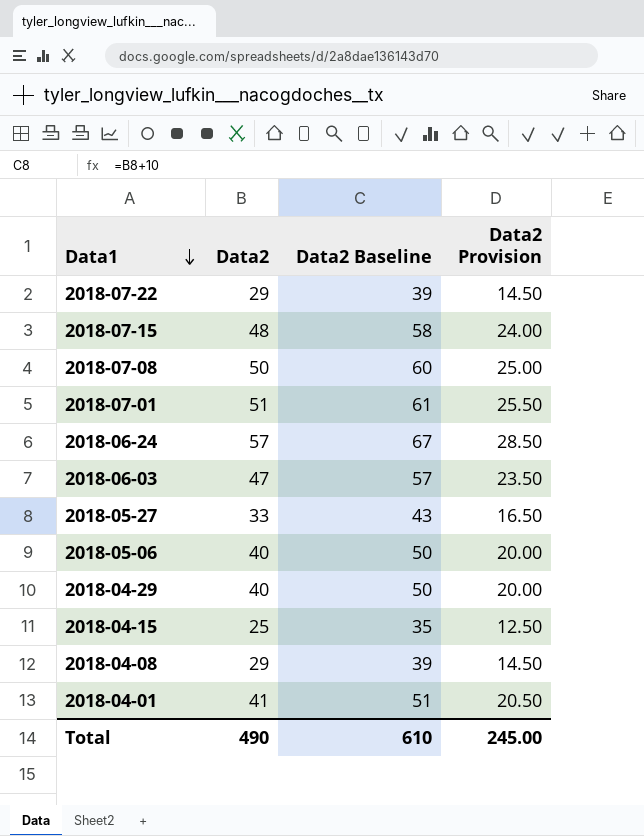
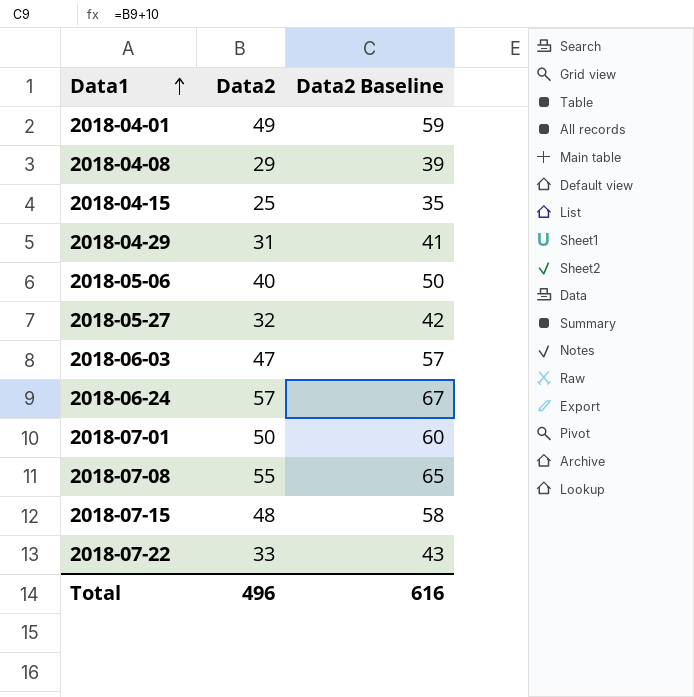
row order: Data1 descending -> Data1 ascending
column Data2 Provision | formula: [Data2] * 0.5 -> none
2018-04-01 | Data2: 41 -> 49
2018-04-01 | Data2 Baseline: 51 -> 59
2018-04-29 | Data2: 40 -> 31
2018-04-29 | Data2 Baseline: 50 -> 41
2018-05-27 | Data2: 33 -> 32
2018-05-27 | Data2 Baseline: 43 -> 42
2018-07-01 | Data2: 51 -> 50
2018-07-01 | Data2 Baseline: 61 -> 60
2018-07-08 | Data2: 50 -> 55
2018-07-08 | Data2 Baseline: 60 -> 65
2018-07-22 | Data2: 29 -> 33
2018-07-22 | Data2 Baseline: 39 -> 43
Total | Data2: 490 -> 496
Total | Data2 Baseline: 610 -> 616

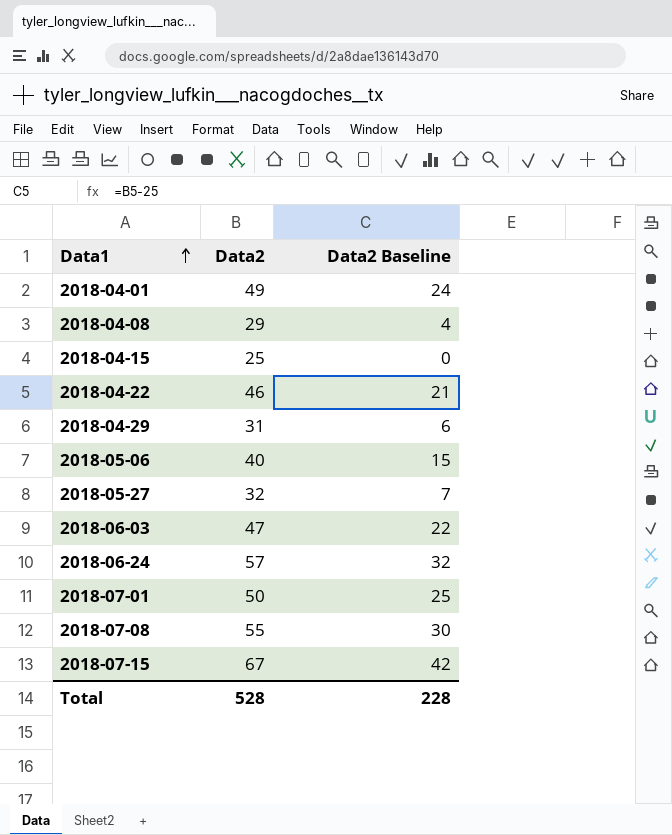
column Data2 Baseline | formula: [Data2] + 10 -> [Data2] - 25
row 2018-07-22: 33 | 43 -> none
row 2018-04-22: none -> 46 | 21
2018-07-15 | Data2: 48 -> 67
Total | Data2: 496 -> 528
Total | Data2 Baseline: 616 -> 228

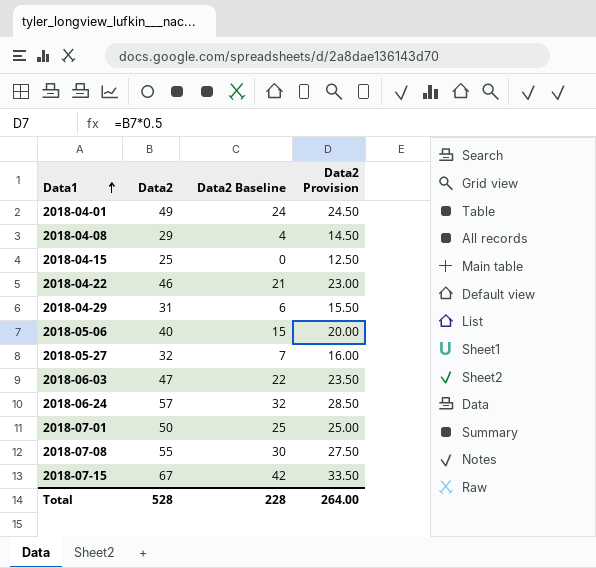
column Data2 Provision | formula: none -> [Data2] * 0.5

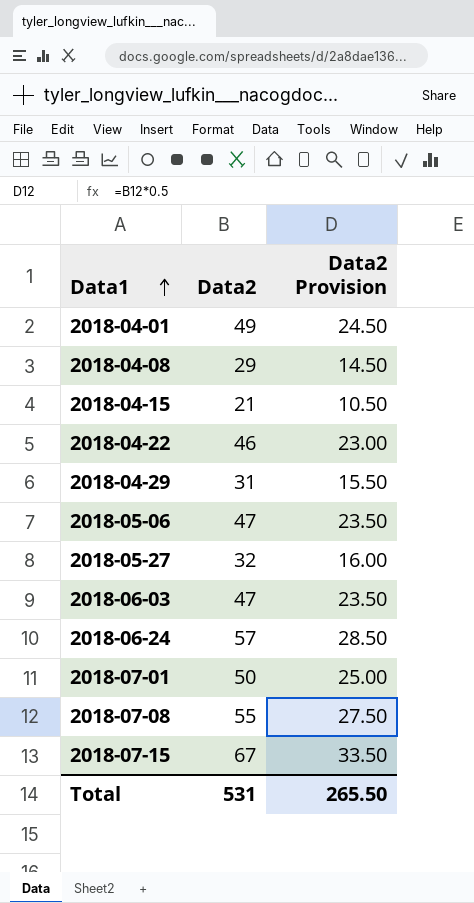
column Data2 Baseline | formula: [Data2] - 25 -> none
2018-04-15 | Data2: 25 -> 21
2018-04-15 | Data2 Provision: 12.50 -> 10.50
2018-05-06 | Data2: 40 -> 47
2018-05-06 | Data2 Provision: 20.00 -> 23.50
Total | Data2: 528 -> 531
Total | Data2 Provision: 264.00 -> 265.50

